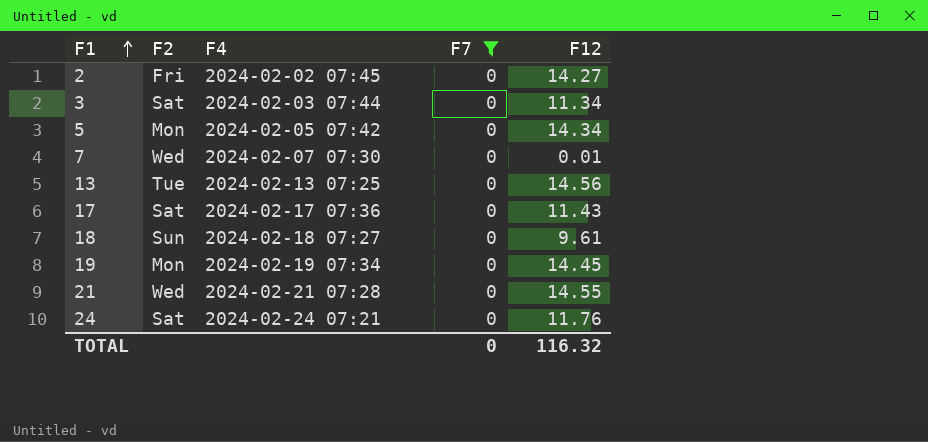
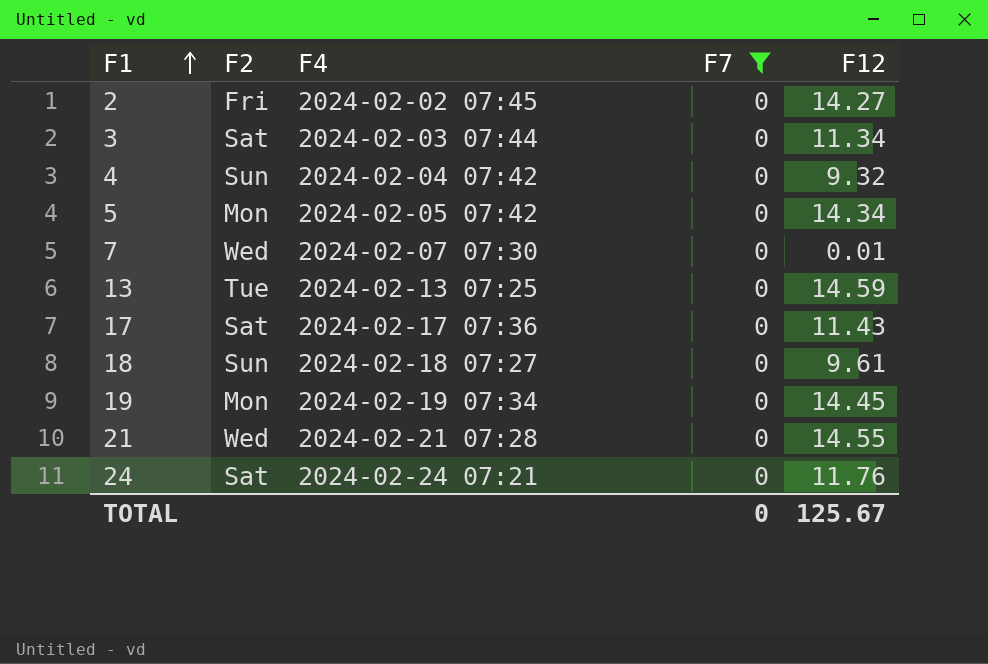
row 4: none -> Sun | 2024-02-04 07:42 | 0 | 9.32
13 | F12: 14.56 -> 14.59
TOTAL | F12: 116.32 -> 125.67

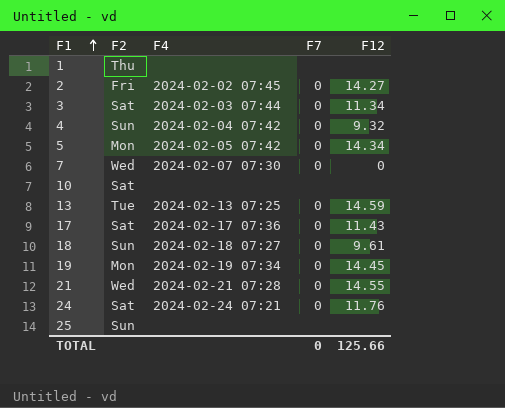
filter: F7 = 0 -> none
7 | F12: 0.01 -> 0
TOTAL | F12: 125.67 -> 125.66

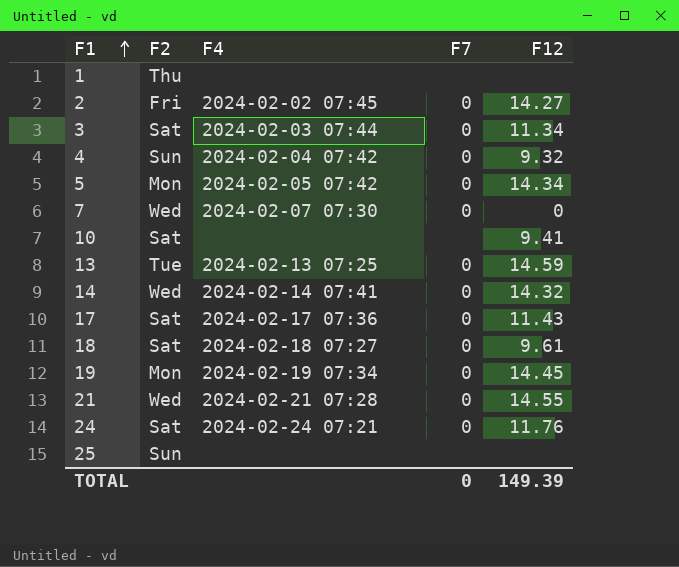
10 | F12: none -> 9.41
row 14: none -> Wed | 2024-02-14 07:41 | 0 | 14.32
18 | F2: Sun -> Sat
TOTAL | F12: 125.66 -> 149.39

